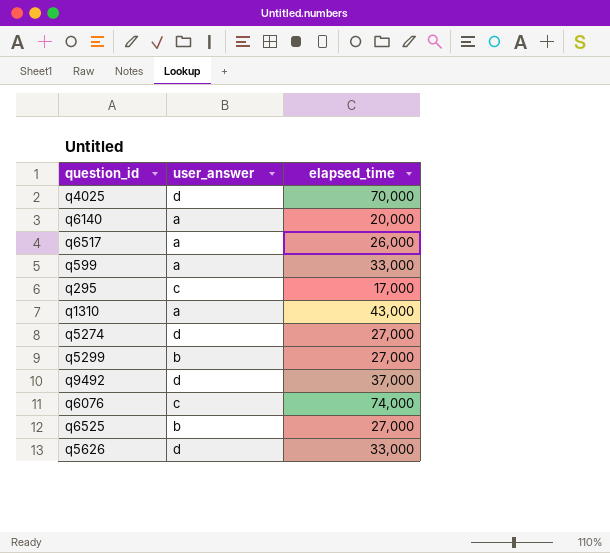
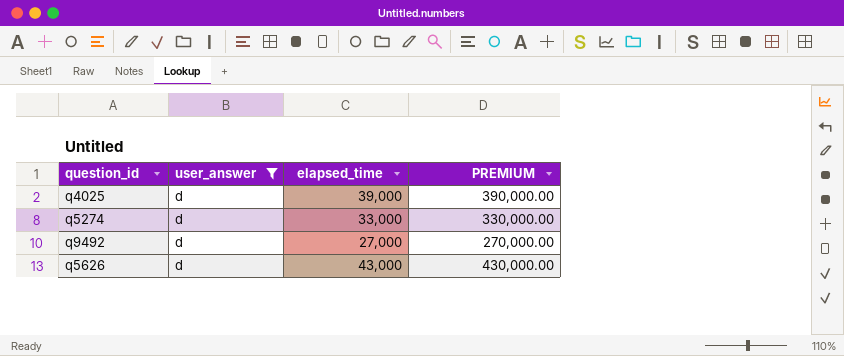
filter: none -> user_answer = d
column PREMIUM | formula: none -> [elapsed_time] * 10
q4025 | elapsed_time: 70,000 -> 39,000
q5274 | elapsed_time: 27,000 -> 33,000
q9492 | elapsed_time: 37,000 -> 27,000
q5626 | elapsed_time: 33,000 -> 43,000

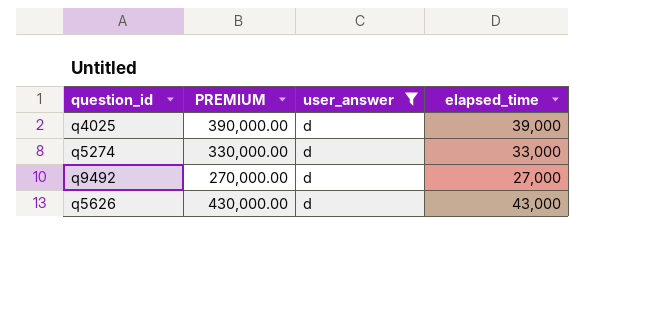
column PREMIUM | position: 4 -> 2

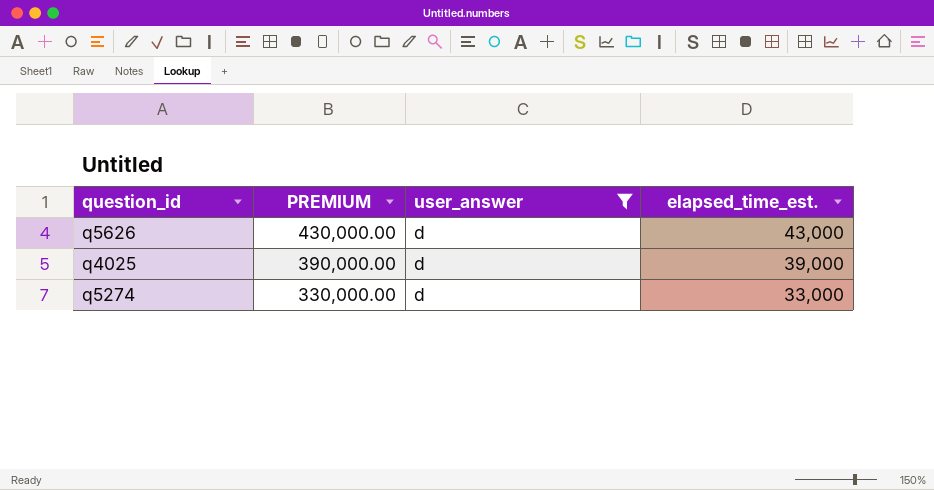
row order: none -> PREMIUM descending
column name: elapsed_time -> elapsed_time_est.
row q9492: 270,000.00 | d | 27,000 -> none

